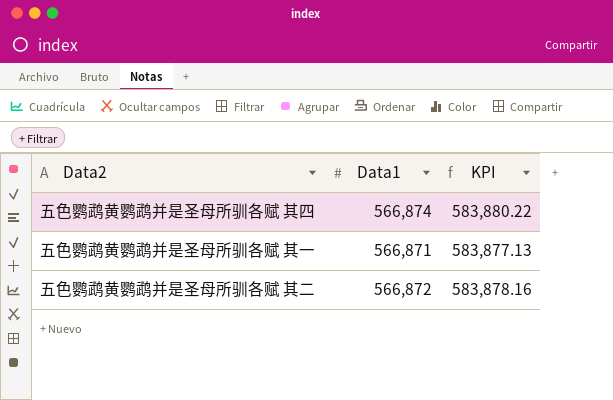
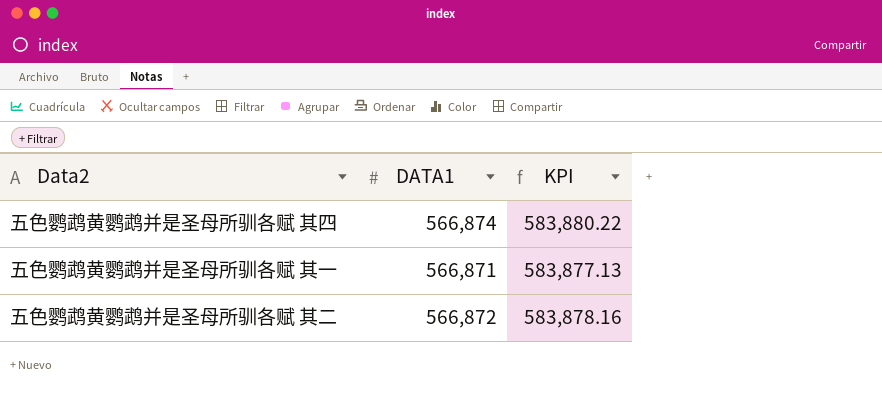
column name: Data1 -> DATA1

